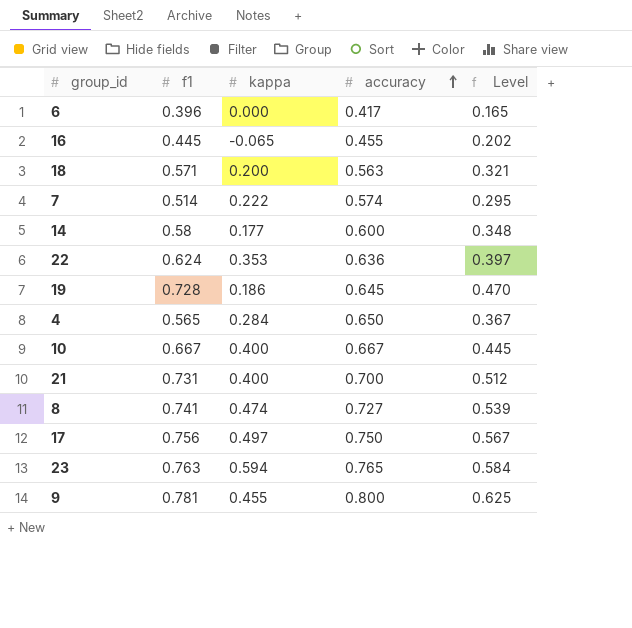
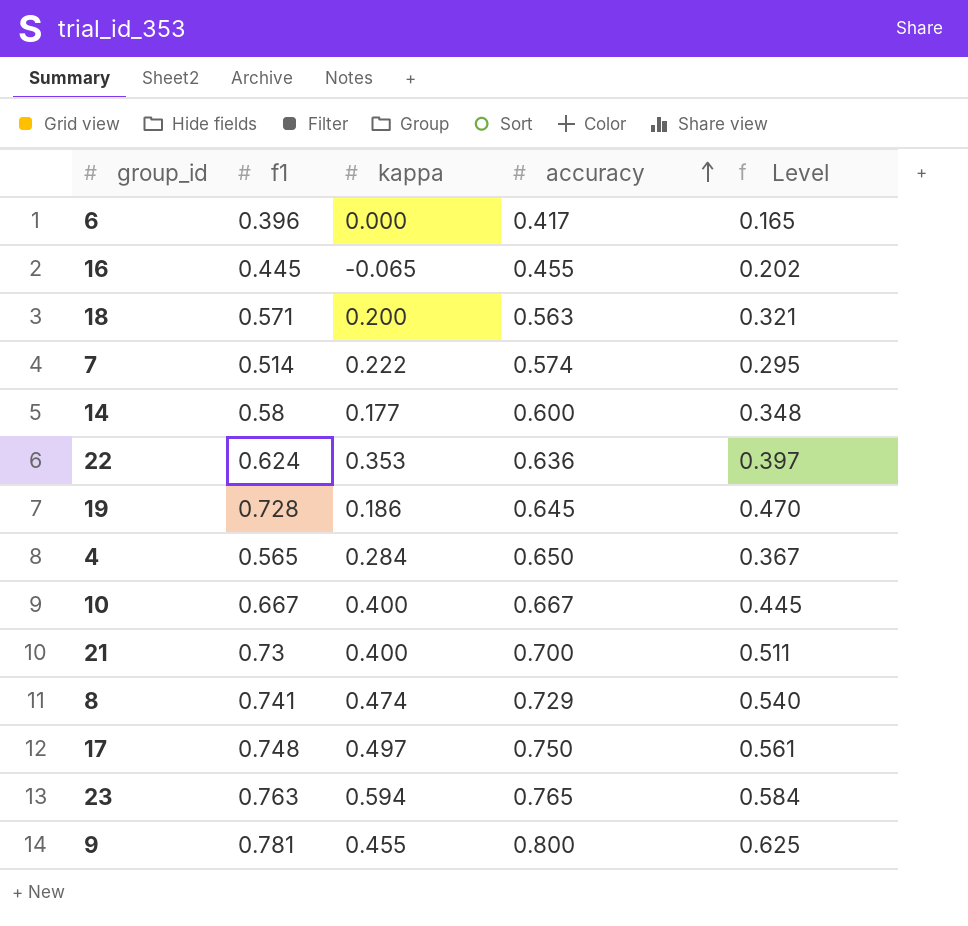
21 | f1: 0.731 -> 0.73
21 | Level: 0.512 -> 0.511
8 | accuracy: 0.727 -> 0.729
8 | Level: 0.539 -> 0.540
17 | f1: 0.756 -> 0.748
17 | Level: 0.567 -> 0.561

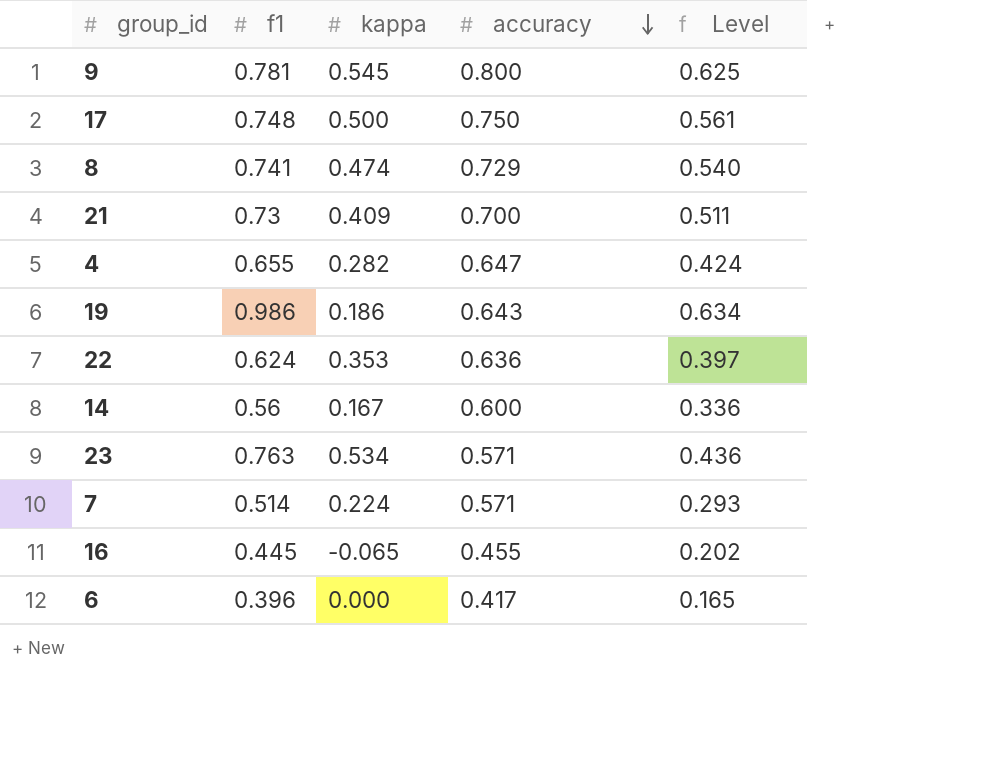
row order: accuracy ascending -> accuracy descending
row 18: 0.571 | 0.200 | 0.563 | 0.321 -> none
row 10: 0.667 | 0.400 | 0.667 | 0.445 -> none
9 | kappa: 0.455 -> 0.545
17 | kappa: 0.497 -> 0.500
21 | kappa: 0.400 -> 0.409
4 | f1: 0.565 -> 0.655
4 | kappa: 0.284 -> 0.282
4 | accuracy: 0.650 -> 0.647
4 | Level: 0.367 -> 0.424
19 | f1: 0.728 -> 0.986
19 | accuracy: 0.645 -> 0.643
19 | Level: 0.470 -> 0.634
14 | f1: 0.58 -> 0.56
14 | kappa: 0.177 -> 0.167
14 | Level: 0.348 -> 0.336
23 | kappa: 0.594 -> 0.534
23 | accuracy: 0.765 -> 0.571
23 | Level: 0.584 -> 0.436
7 | kappa: 0.222 -> 0.224
7 | accuracy: 0.574 -> 0.571
7 | Level: 0.295 -> 0.293

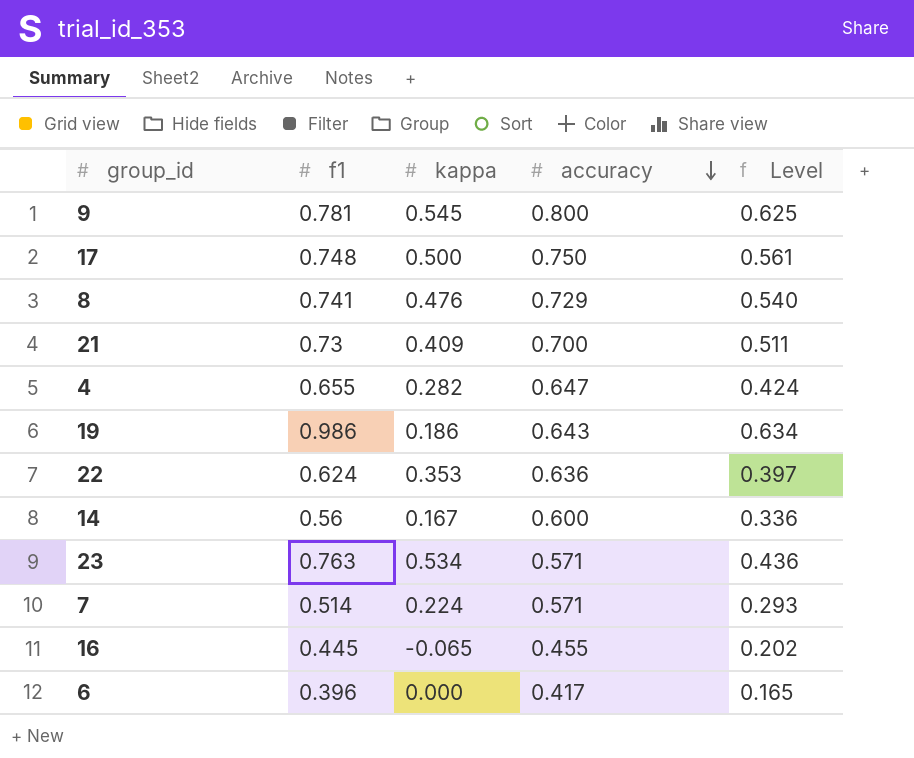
8 | kappa: 0.474 -> 0.476

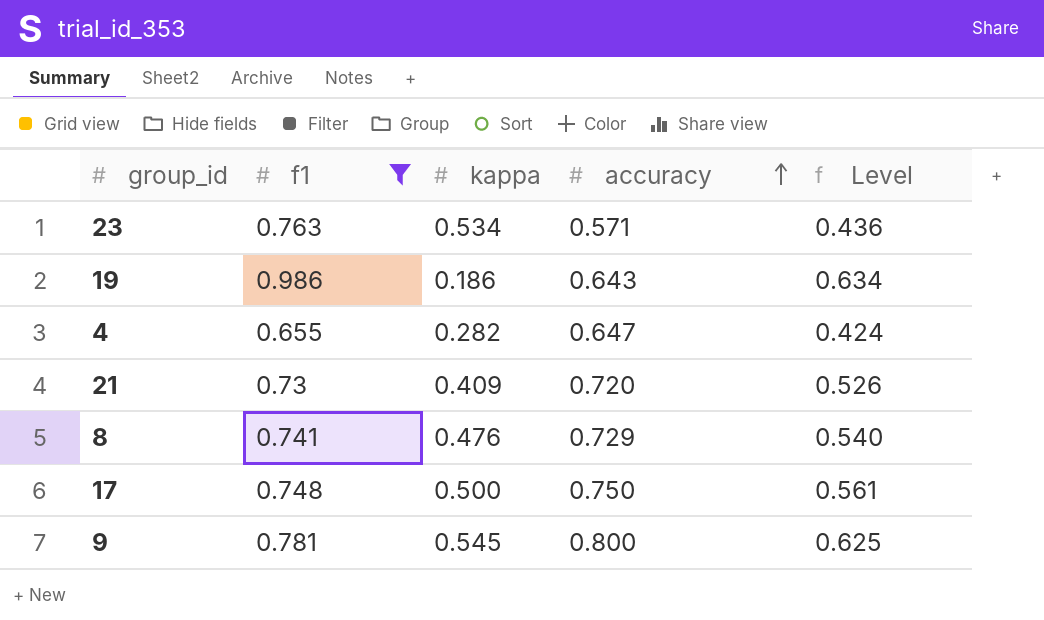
filter: none -> f1 >= 0.655
row order: accuracy descending -> accuracy ascending
21 | accuracy: 0.700 -> 0.720
21 | Level: 0.511 -> 0.526

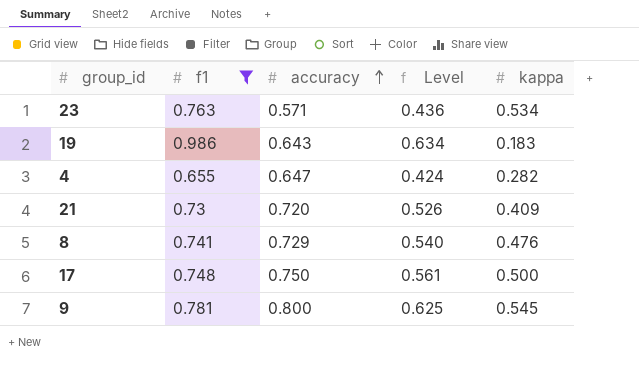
column kappa | position: 3 -> 5
19 | kappa: 0.186 -> 0.183

